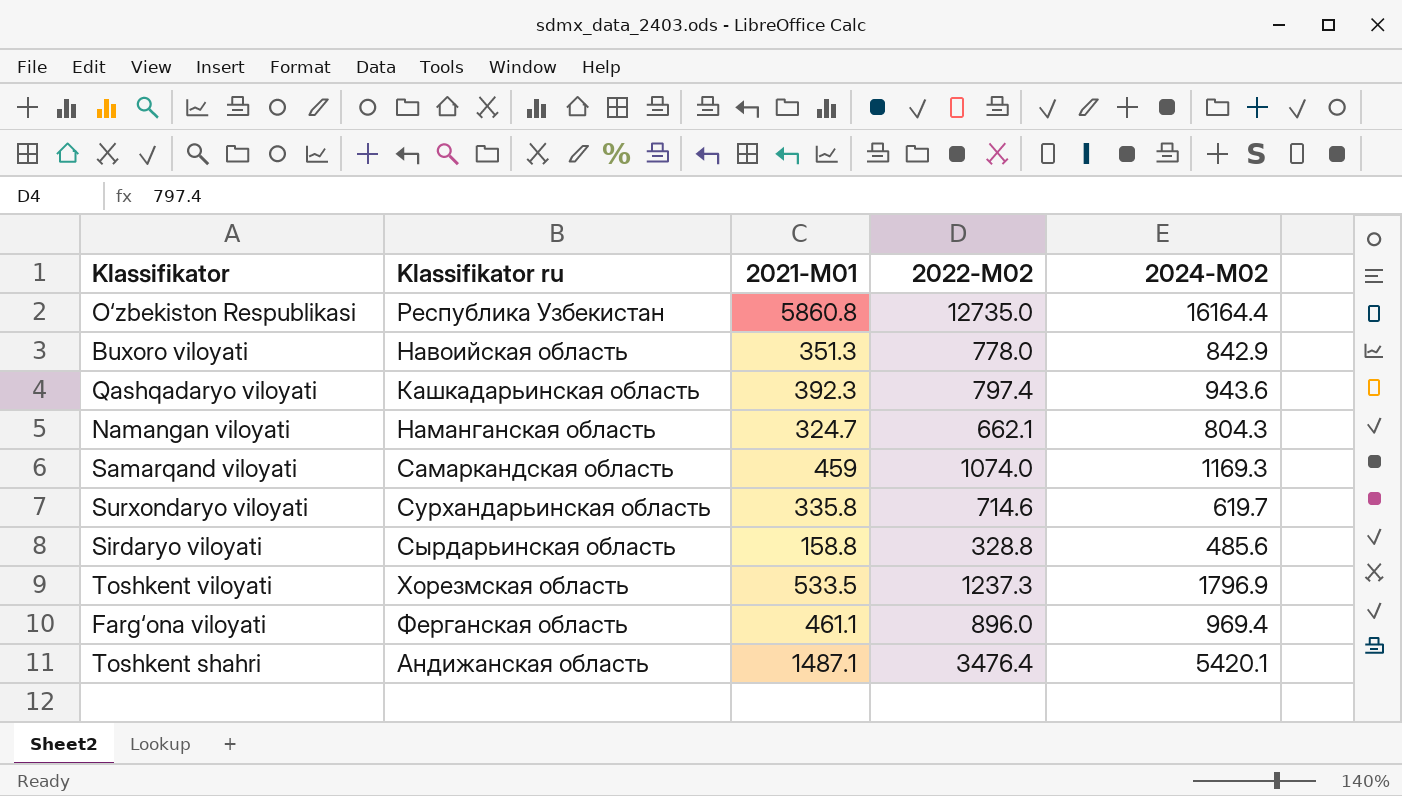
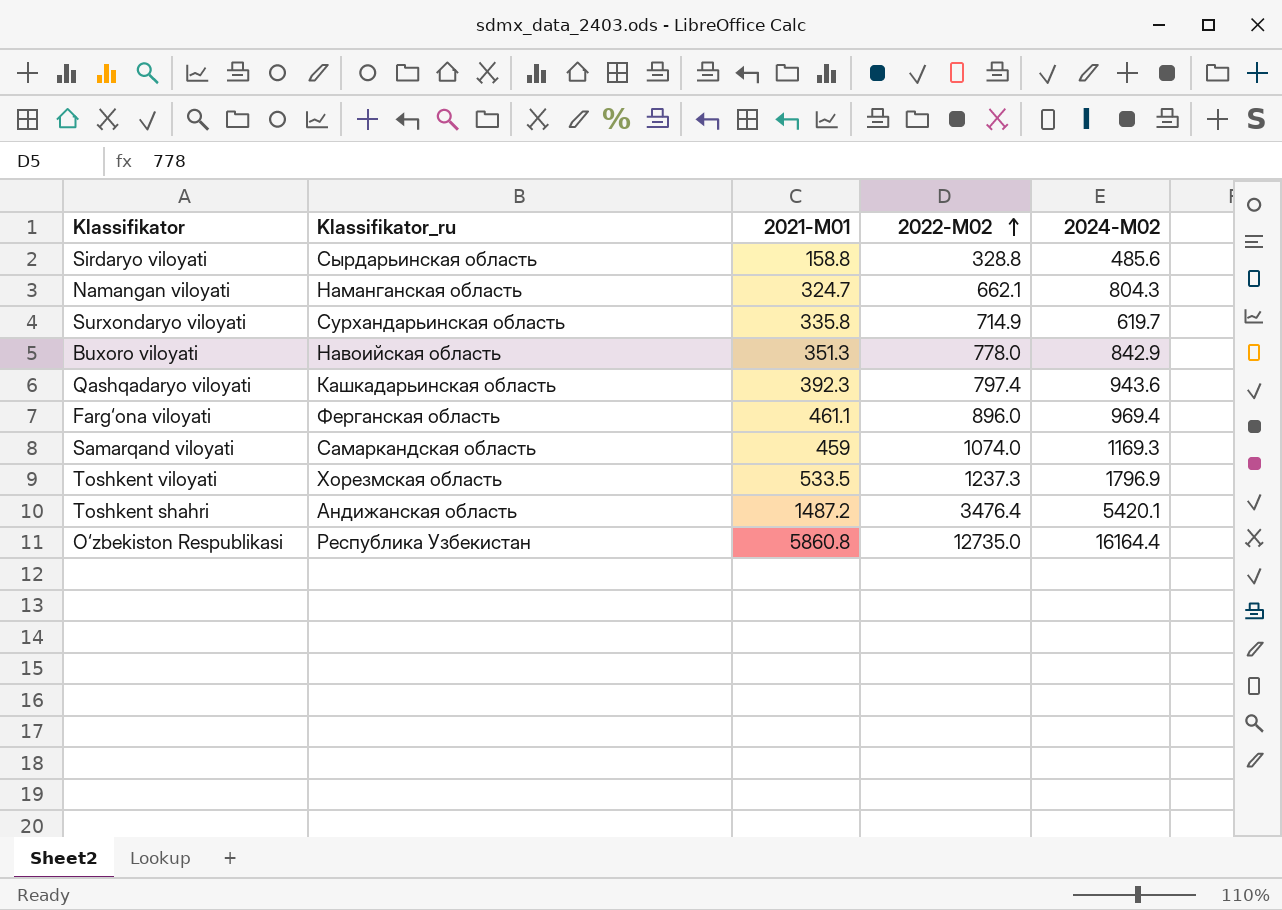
row order: none -> 2022-M02 ascending
column name: Klassifikator ru -> Klassifikator_ru
Surxondaryo viloyati | 2022-M02: 714.6 -> 714.9
Toshkent shahri | 2021-M01: 1487.1 -> 1487.2

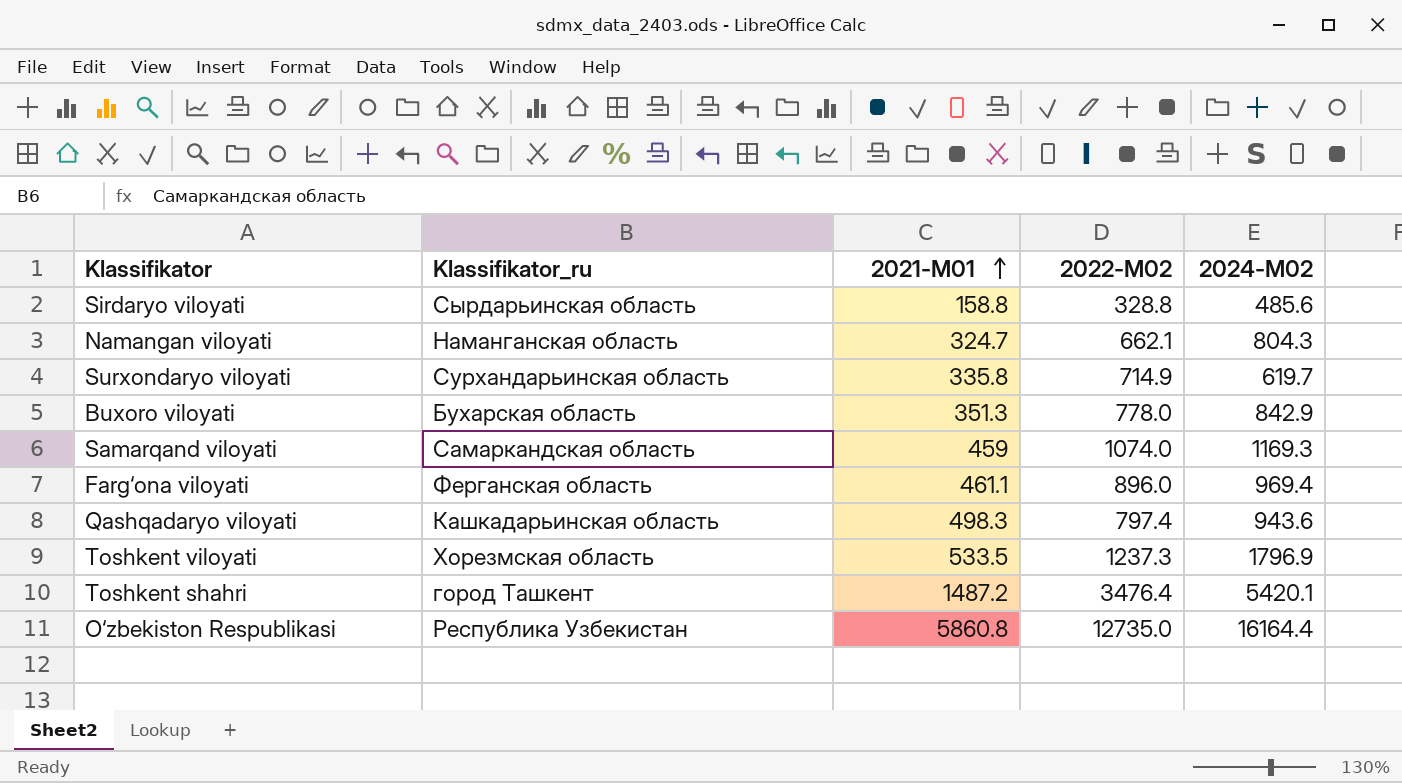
row order: 2022-M02 ascending -> 2021-M01 ascending
Buxoro viloyati | Klassifikator_ru: Навоийская область -> Бухарская область
Qashqadaryo viloyati | 2021-M01: 392.3 -> 498.3
Toshkent shahri | Klassifikator_ru: Андижанская область -> город Ташкент

